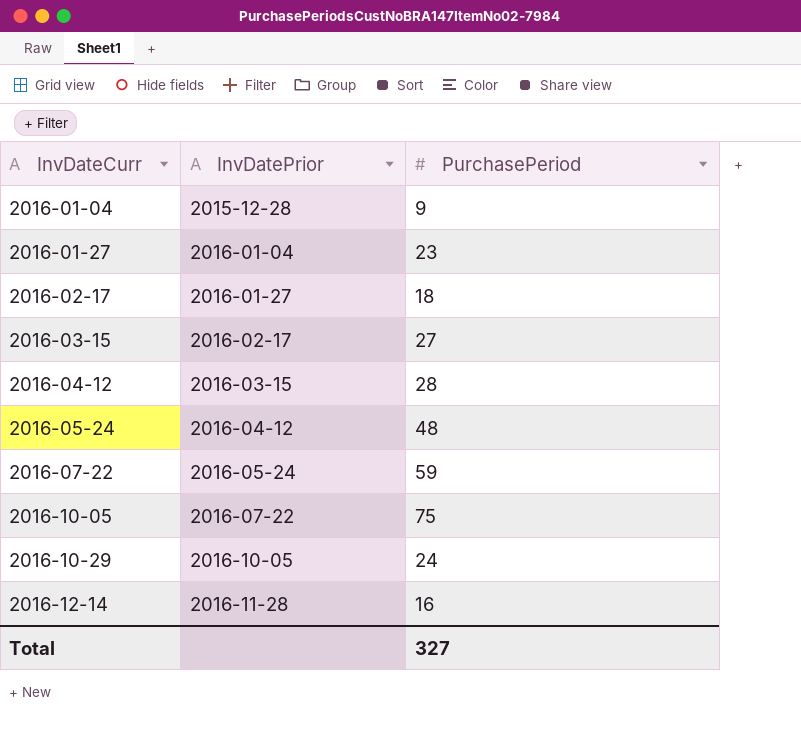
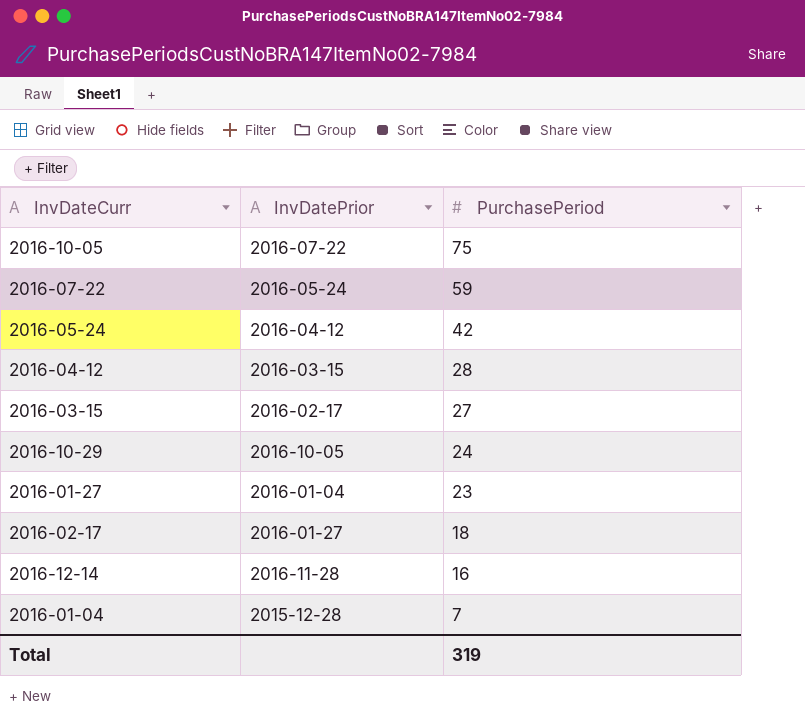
row order: InvDateCurr ascending -> PurchasePeriod descending
2016-05-24 | PurchasePeriod: 48 -> 42
2016-01-04 | PurchasePeriod: 9 -> 7
Total | PurchasePeriod: 327 -> 319

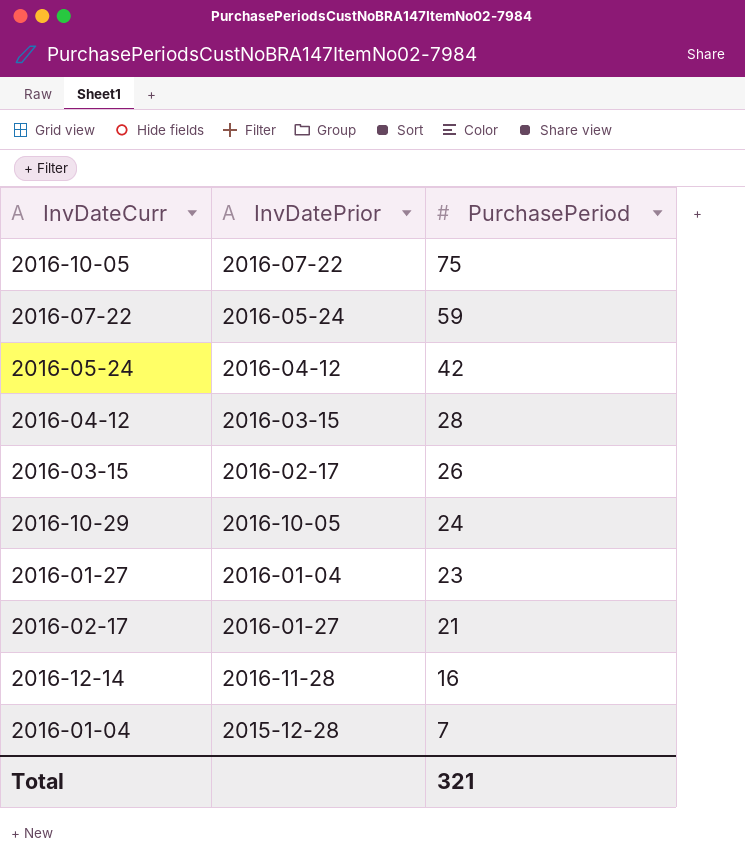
2016-03-15 | PurchasePeriod: 27 -> 26
2016-02-17 | PurchasePeriod: 18 -> 21
Total | PurchasePeriod: 319 -> 321

